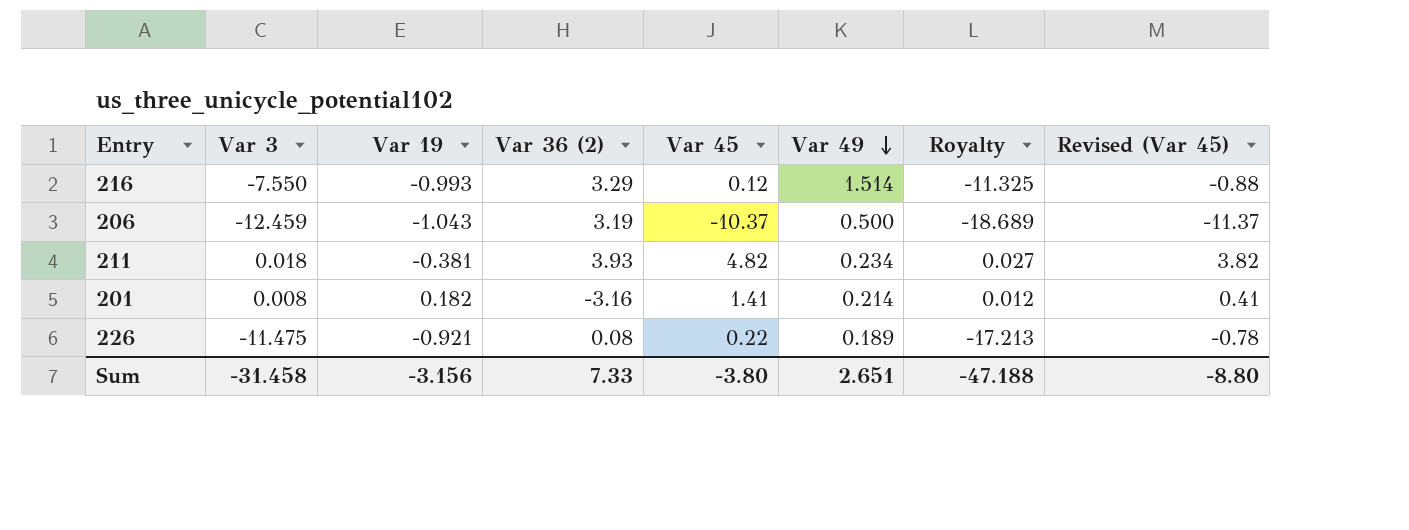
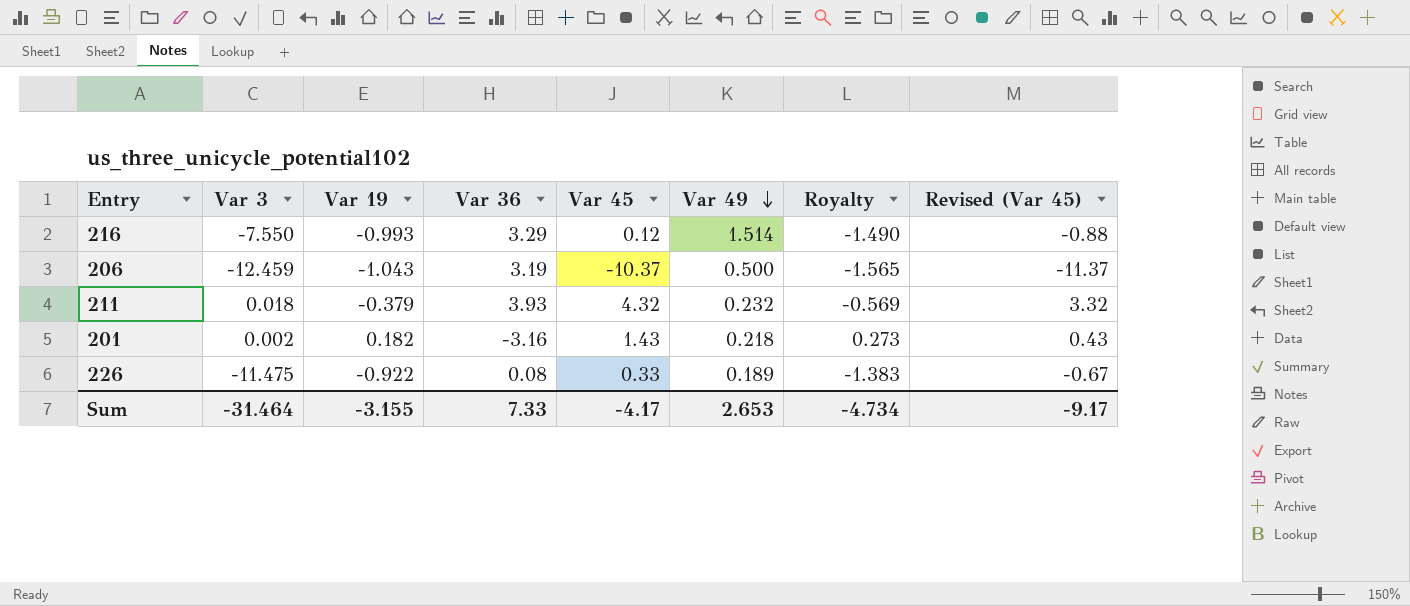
column name: Var 36 (2) -> Var 36
column Royalty | formula: [Var 3] * 1.5 -> [Var 19] * 1.5
211 | Var 19: -0.381 -> -0.379
211 | Var 45: 4.82 -> 4.32
211 | Var 49: 0.234 -> 0.232
211 | Revised (Var 45): 3.82 -> 3.32
201 | Var 3: 0.008 -> 0.002
201 | Var 45: 1.41 -> 1.43
201 | Var 49: 0.214 -> 0.218
201 | Revised (Var 45): 0.41 -> 0.43
226 | Var 19: -0.921 -> -0.922
226 | Var 45: 0.22 -> 0.33
226 | Revised (Var 45): -0.78 -> -0.67
Sum | Var 3: -31.458 -> -31.464
Sum | Var 19: -3.156 -> -3.155
Sum | Var 45: -3.80 -> -4.17
Sum | Var 49: 2.651 -> 2.653
Sum | Royalty: -47.188 -> -4.734
Sum | Revised (Var 45): -8.80 -> -9.17

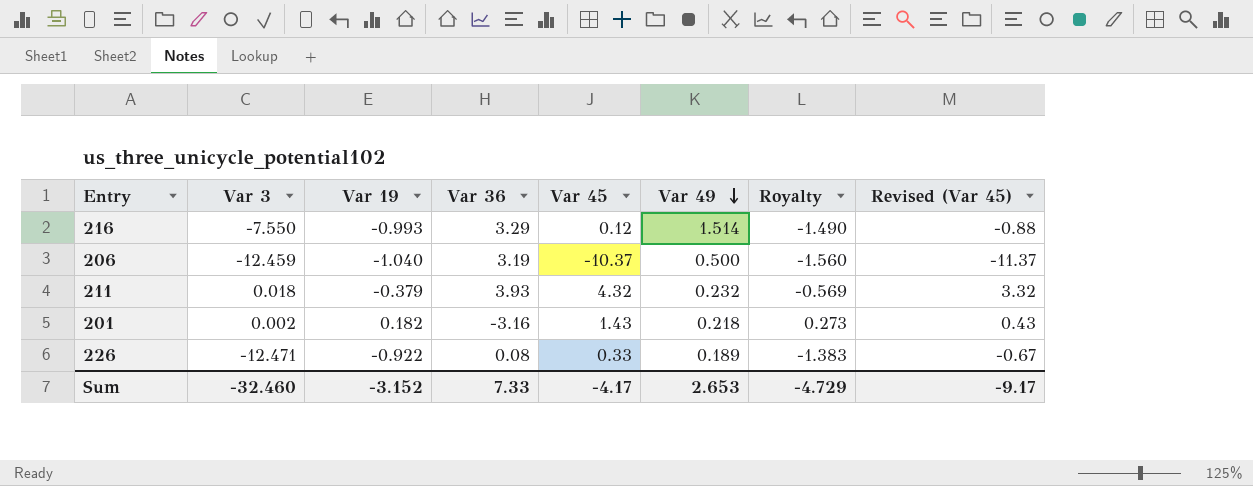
206 | Var 19: -1.043 -> -1.040
206 | Royalty: -1.565 -> -1.560
226 | Var 3: -11.475 -> -12.471
Sum | Var 3: -31.464 -> -32.460
Sum | Var 19: -3.155 -> -3.152
Sum | Royalty: -4.734 -> -4.729

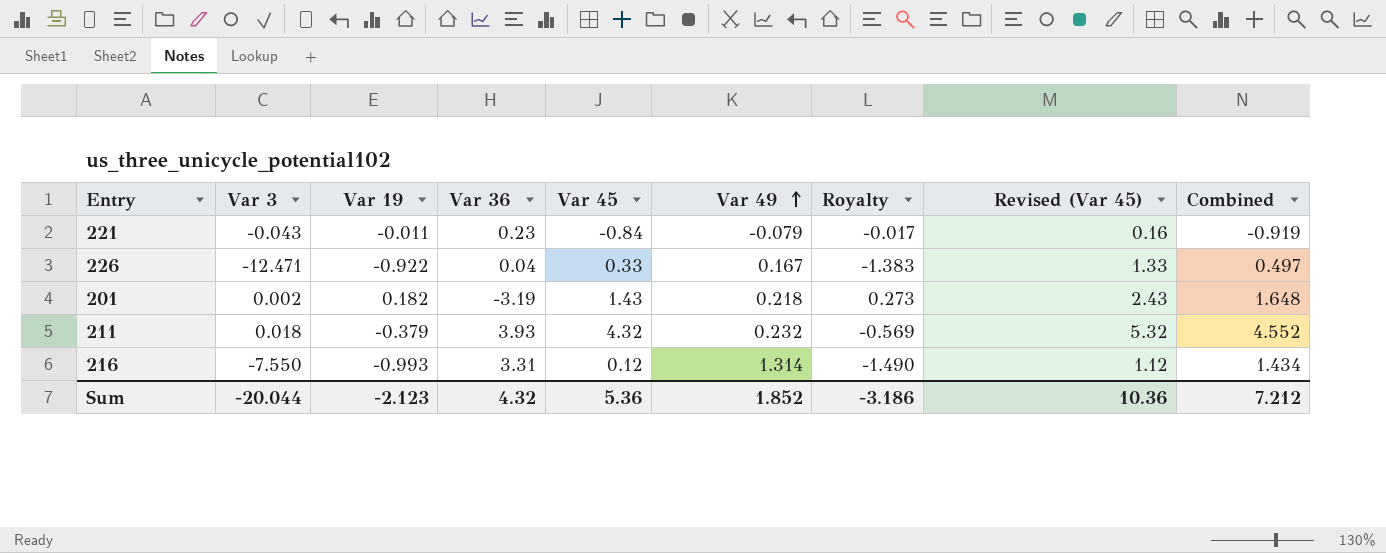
row order: Var 49 descending -> Var 49 ascending
column Revised (Var 45) | formula: [Var 45] - 1 -> [Var 45] + 1
column Combined | formula: none -> [Var 45] + [Var 49]
row 206: -12.459 | -1.040 | 3.19 | -10.37 | 0.500 | -1.560 | -11.37 -> none
row 221: none -> -0.043 | -0.011 | 0.23 | -0.84 | -0.079 | -0.017 | 0.16 | -0.919
226 | Var 36: 0.08 -> 0.04
226 | Var 49: 0.189 -> 0.167
201 | Var 36: -3.16 -> -3.19
216 | Var 36: 3.29 -> 3.31
216 | Var 49: 1.514 -> 1.314
Sum | Var 3: -32.460 -> -20.044
Sum | Var 19: -3.152 -> -2.123
Sum | Var 36: 7.33 -> 4.32
Sum | Var 45: -4.17 -> 5.36
Sum | Var 49: 2.653 -> 1.852
Sum | Royalty: -4.729 -> -3.186
Sum | Revised (Var 45): -9.17 -> 10.36

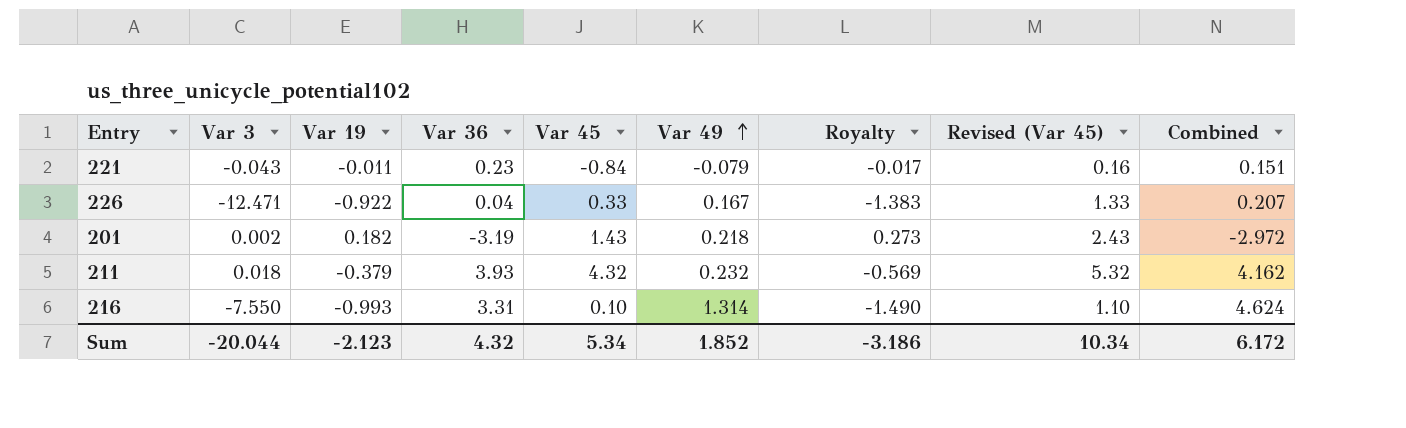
column Combined | formula: [Var 45] + [Var 49] -> [Var 36] + [Var 49]
216 | Var 45: 0.12 -> 0.10
216 | Revised (Var 45): 1.12 -> 1.10
Sum | Var 45: 5.36 -> 5.34
Sum | Revised (Var 45): 10.36 -> 10.34
Sum | Combined: 7.212 -> 6.172

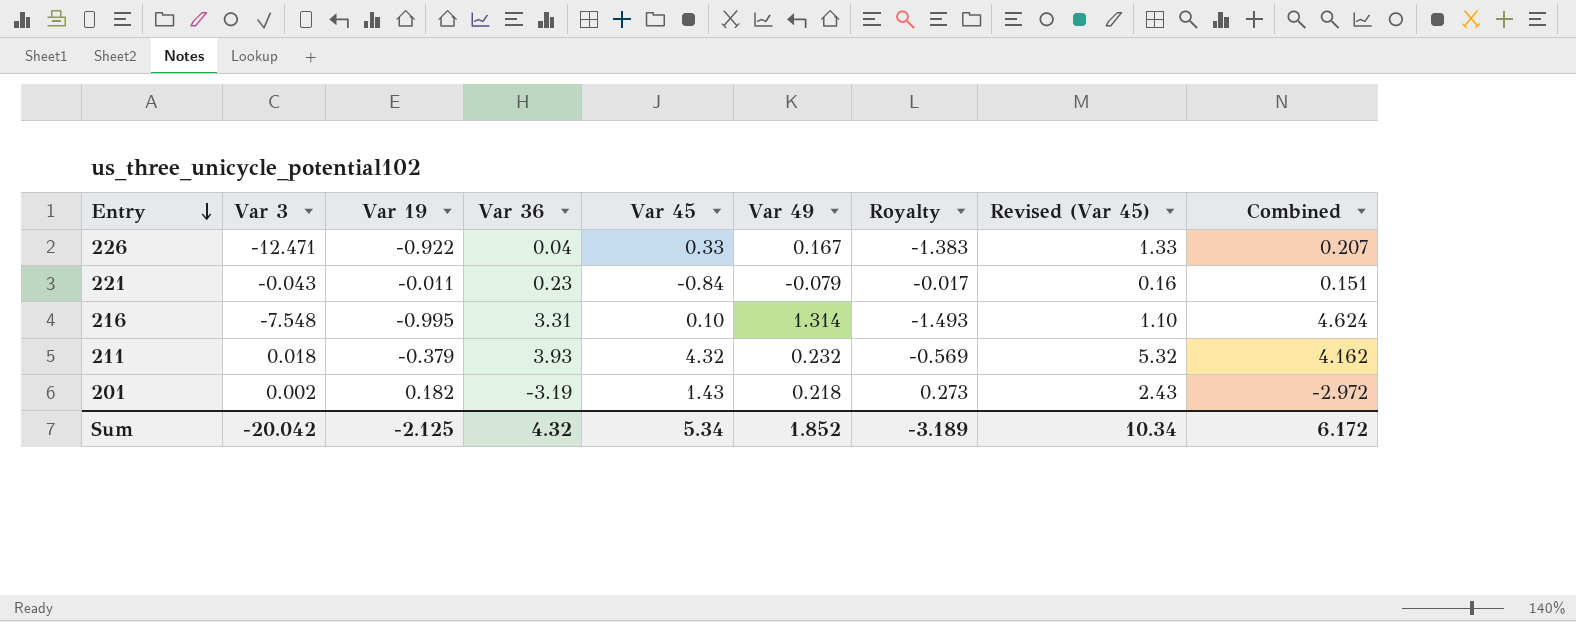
row order: Var 49 ascending -> Entry descending
216 | Var 3: -7.550 -> -7.548
216 | Var 19: -0.993 -> -0.995
216 | Royalty: -1.490 -> -1.493
Sum | Var 3: -20.044 -> -20.042
Sum | Var 19: -2.123 -> -2.125
Sum | Royalty: -3.186 -> -3.189

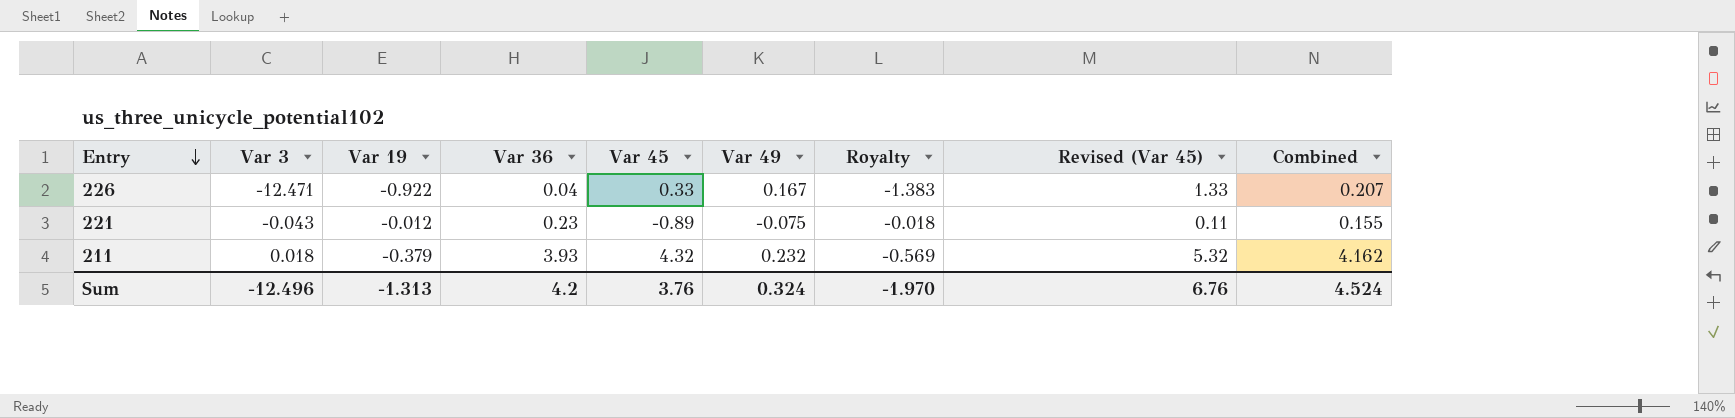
row 216: -7.548 | -0.995 | 3.31 | 0.10 | 1.314 | -1.493 | 1.10 | 4.624 -> none
row 201: 0.002 | 0.182 | -3.19 | 1.43 | 0.218 | 0.273 | 2.43 | -2.972 -> none
221 | Var 19: -0.011 -> -0.012
221 | Var 45: -0.84 -> -0.89
221 | Var 49: -0.079 -> -0.075
221 | Royalty: -0.017 -> -0.018
221 | Revised (Var 45): 0.16 -> 0.11
221 | Combined: 0.151 -> 0.155
Sum | Var 3: -20.042 -> -12.496
Sum | Var 19: -2.125 -> -1.313
Sum | Var 36: 4.32 -> 4.2
Sum | Var 45: 5.34 -> 3.76
Sum | Var 49: 1.852 -> 0.324
Sum | Royalty: -3.189 -> -1.970
Sum | Revised (Var 45): 10.34 -> 6.76
Sum | Combined: 6.172 -> 4.524

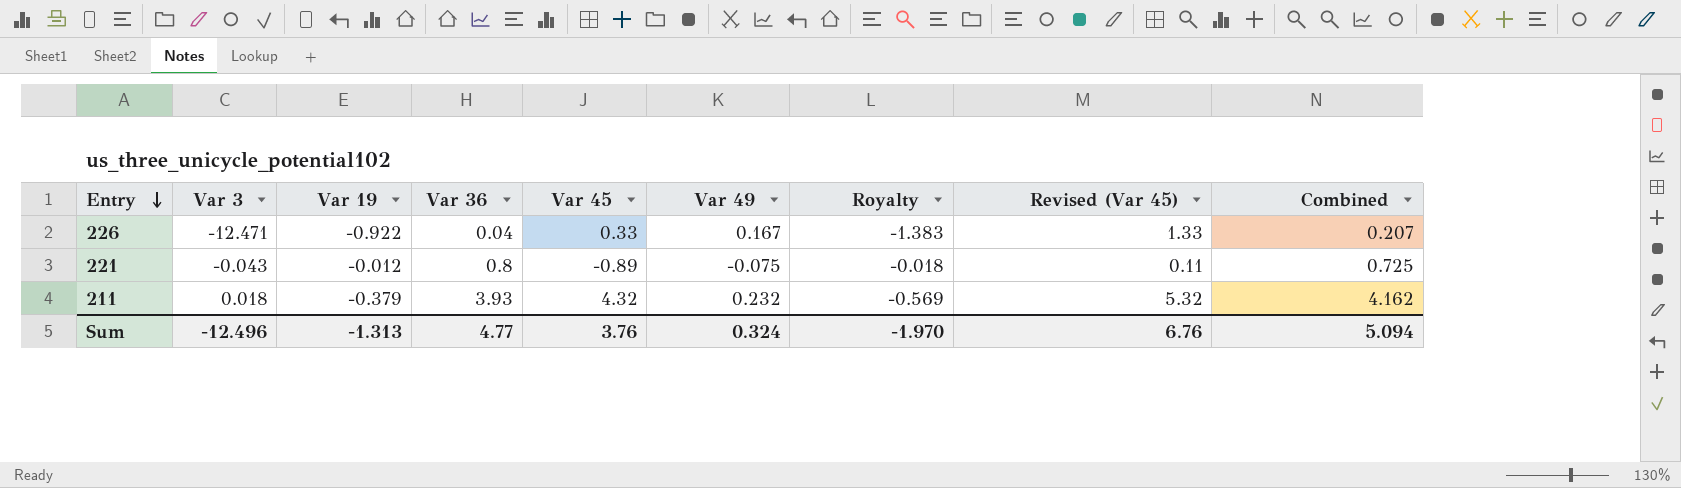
221 | Var 36: 0.23 -> 0.8
221 | Combined: 0.155 -> 0.725
Sum | Var 36: 4.2 -> 4.77
Sum | Combined: 4.524 -> 5.094

